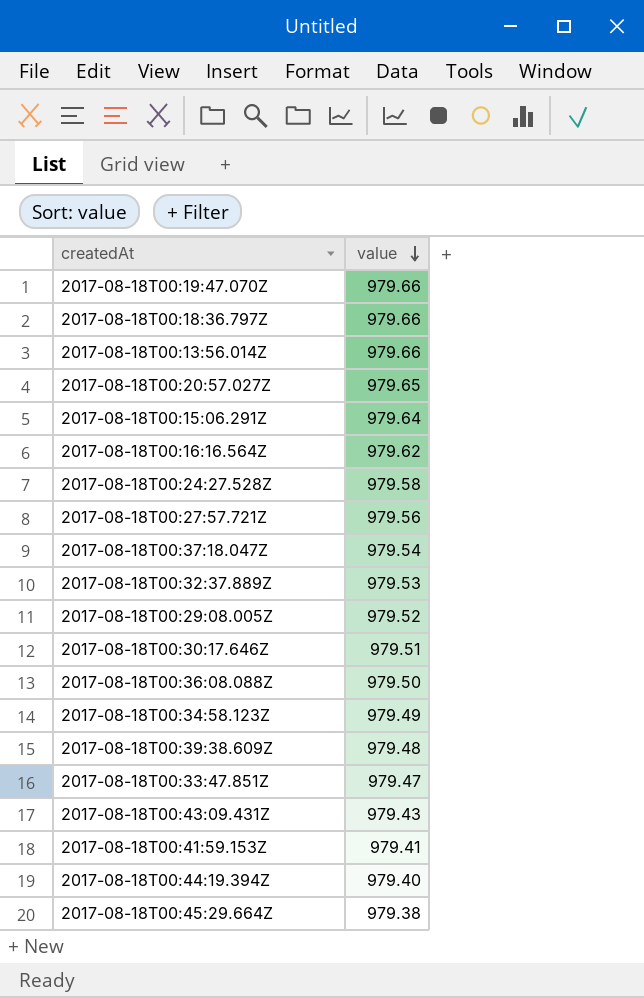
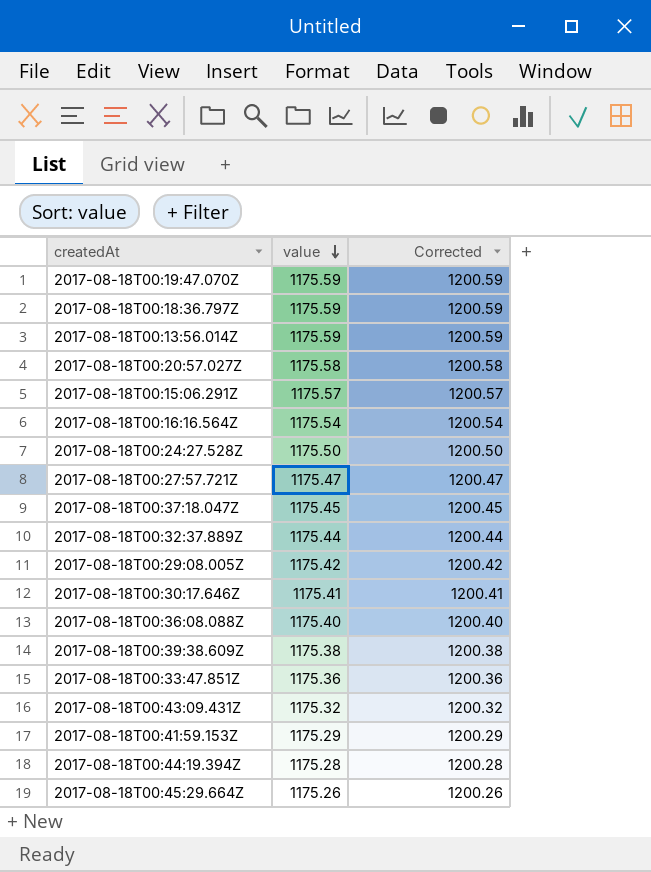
column Corrected | formula: none -> [value] + 25
row 2017-08-18T00:34:58.123Z: 979.49 -> none
2017-08-18T00:19:47.070Z | value: 979.66 -> 1175.59
2017-08-18T00:18:36.797Z | value: 979.66 -> 1175.59
2017-08-18T00:13:56.014Z | value: 979.66 -> 1175.59
2017-08-18T00:20:57.027Z | value: 979.65 -> 1175.58
2017-08-18T00:15:06.291Z | value: 979.64 -> 1175.57
2017-08-18T00:16:16.564Z | value: 979.62 -> 1175.54
2017-08-18T00:24:27.528Z | value: 979.58 -> 1175.50
2017-08-18T00:27:57.721Z | value: 979.56 -> 1175.47
2017-08-18T00:37:18.047Z | value: 979.54 -> 1175.45
2017-08-18T00:32:37.889Z | value: 979.53 -> 1175.44
2017-08-18T00:29:08.005Z | value: 979.52 -> 1175.42
2017-08-18T00:30:17.646Z | value: 979.51 -> 1175.41
2017-08-18T00:36:08.088Z | value: 979.50 -> 1175.40
2017-08-18T00:39:38.609Z | value: 979.48 -> 1175.38
2017-08-18T00:33:47.851Z | value: 979.47 -> 1175.36
2017-08-18T00:43:09.431Z | value: 979.43 -> 1175.32
2017-08-18T00:41:59.153Z | value: 979.41 -> 1175.29
2017-08-18T00:44:19.394Z | value: 979.40 -> 1175.28
2017-08-18T00:45:29.664Z | value: 979.38 -> 1175.26

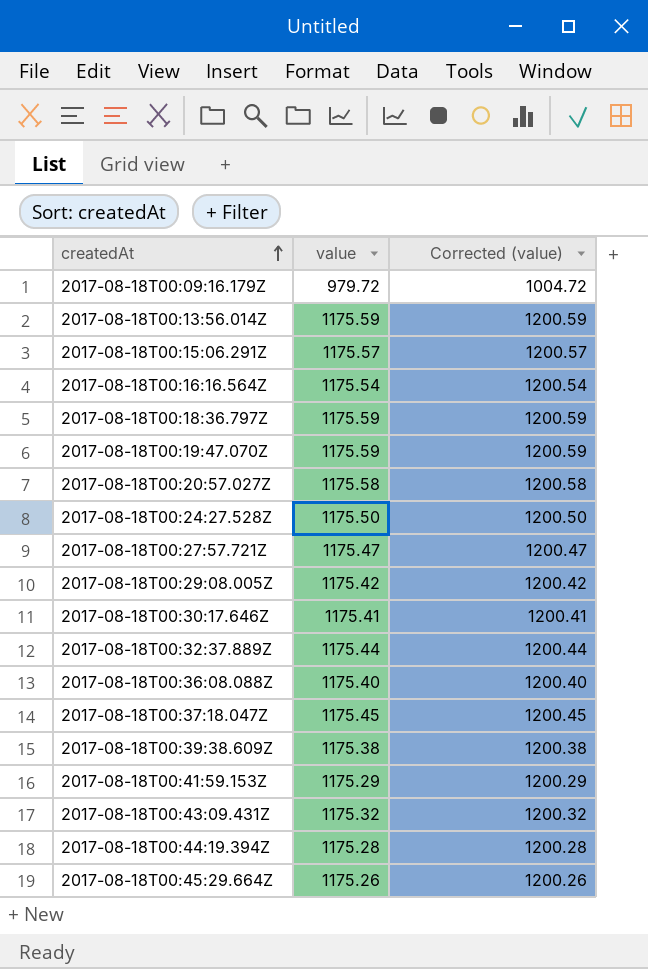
row order: value descending -> createdAt ascending
column name: Corrected -> Corrected (value)
row 2017-08-18T00:33:47.851Z: 1175.36 | 1200.36 -> none
row 2017-08-18T00:09:16.179Z: none -> 979.72 | 1004.72

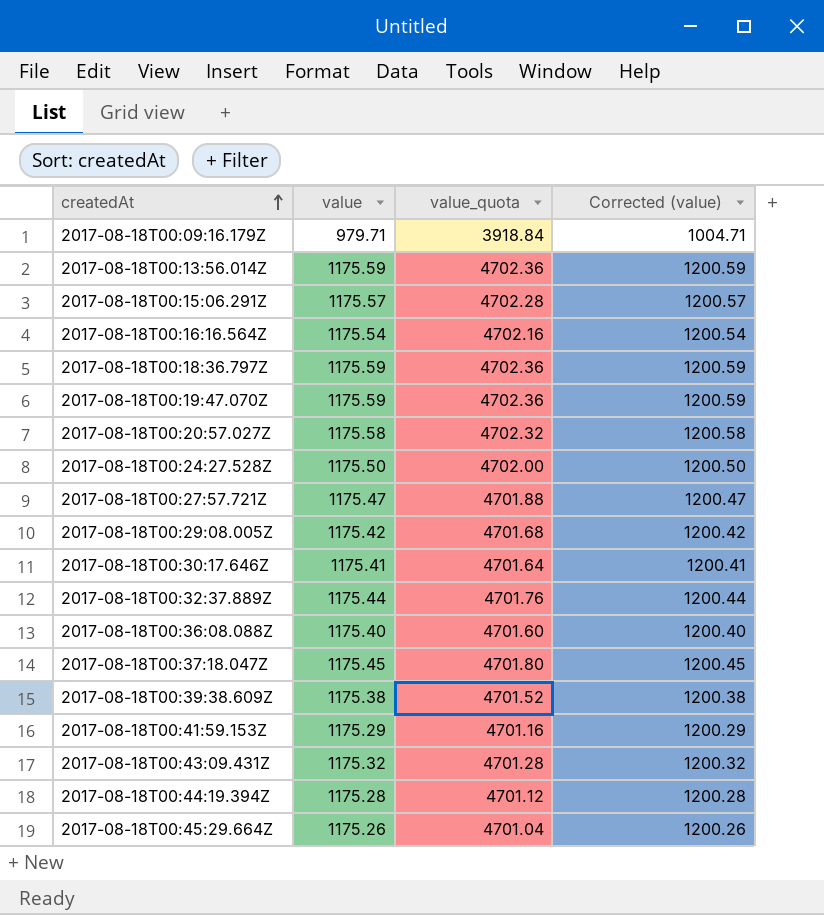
column value_quota | formula: none -> [value] * 4
2017-08-18T00:09:16.179Z | value: 979.72 -> 979.71
2017-08-18T00:09:16.179Z | Corrected (value): 1004.72 -> 1004.71

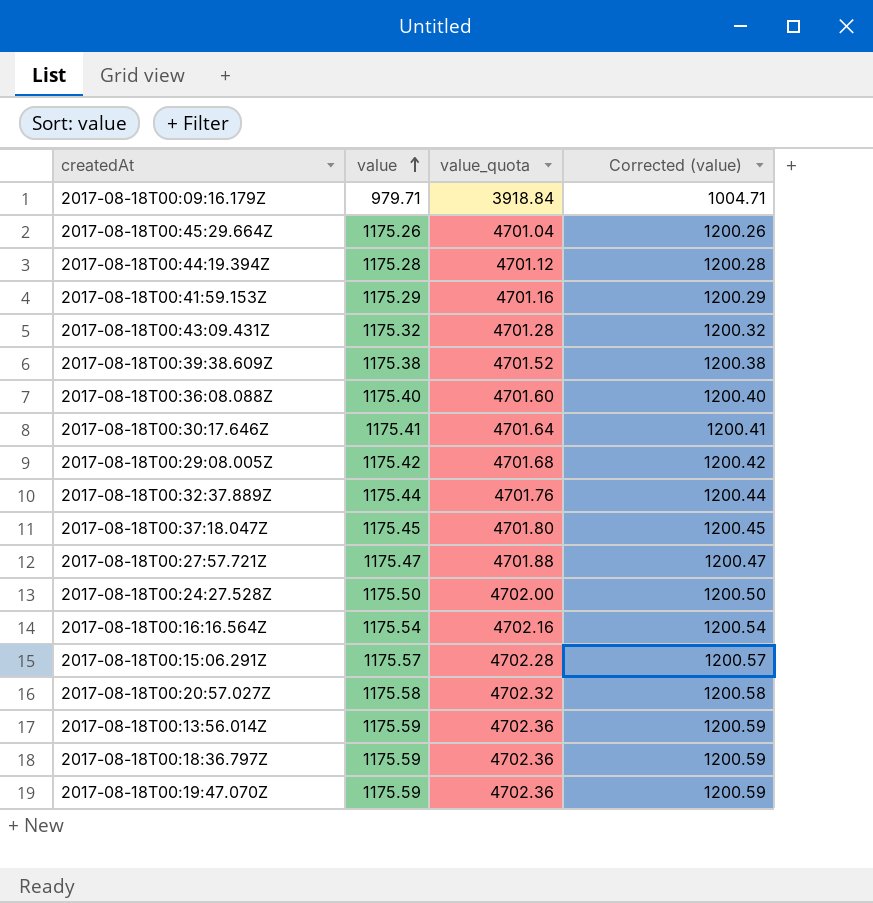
row order: createdAt ascending -> value ascending

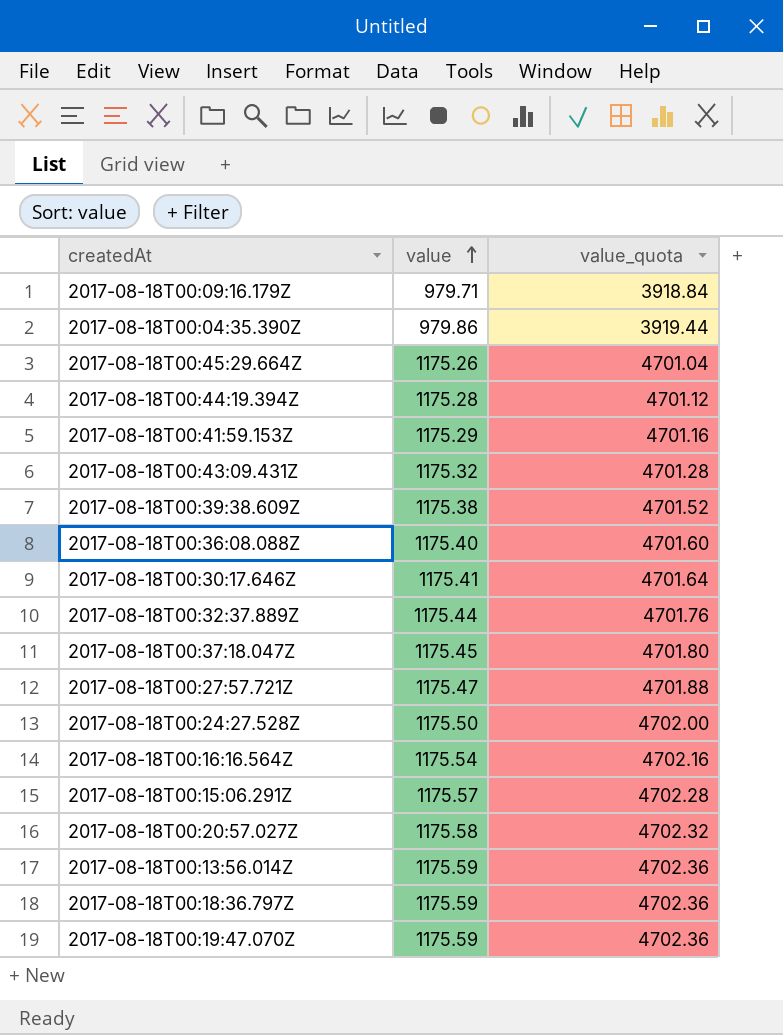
column Corrected (value) | formula: [value] + 25 -> none
row 2017-08-18T00:29:08.005Z: 1175.42 | 4701.68 | 1200.42 -> none
row 2017-08-18T00:04:35.390Z: none -> 979.86 | 3919.44

